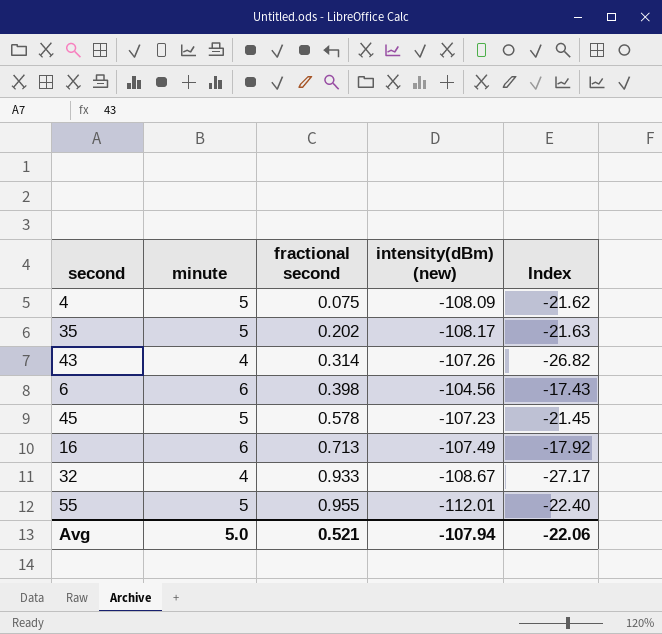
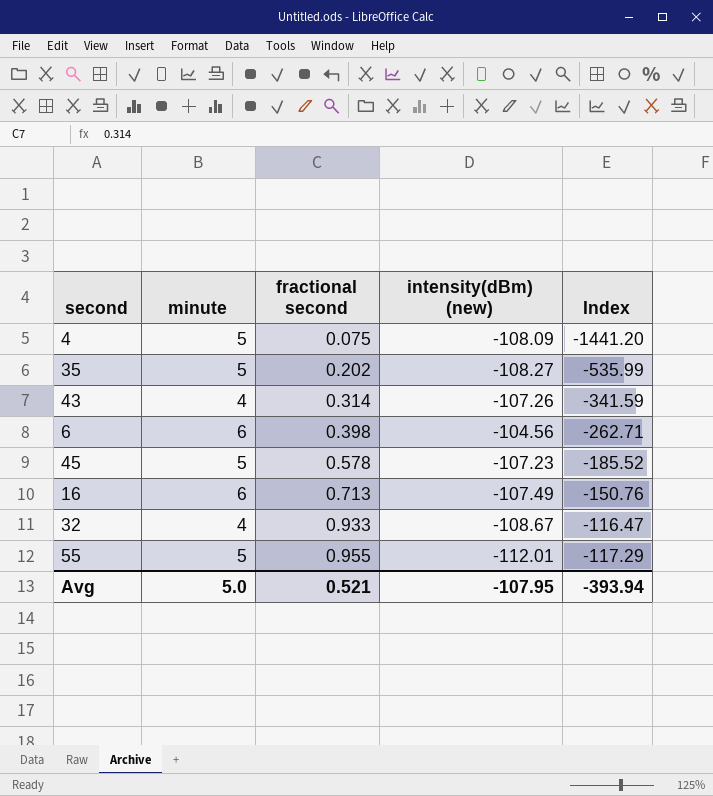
column Index | formula: [intensity(dBm) (new)] / [minute] -> [intensity(dBm) (new)] / [fractional second]
35 | intensity(dBm) (new): -108.17 -> -108.27
Avg | intensity(dBm) (new): -107.94 -> -107.95
Avg | Index: -22.06 -> -393.94

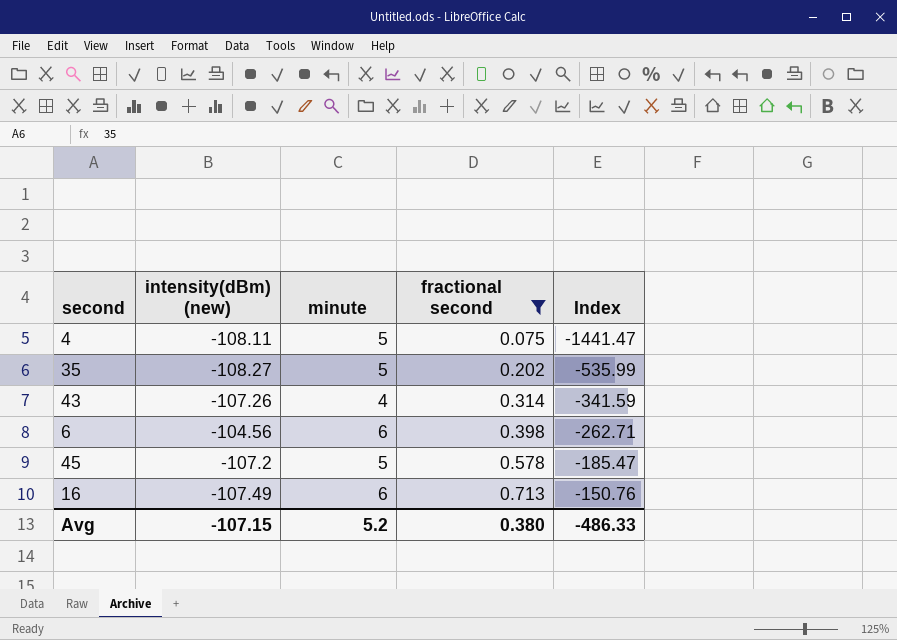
filter: none -> fractional second <= 0.713
column intensity(dBm) (new) | position: 4 -> 2
4 | intensity(dBm) (new): -108.09 -> -108.11
4 | Index: -1441.20 -> -1441.47
45 | intensity(dBm) (new): -107.23 -> -107.2
45 | Index: -185.52 -> -185.47
Avg | intensity(dBm) (new): -107.95 -> -107.15
Avg | minute: 5.0 -> 5.2
Avg | fractional second: 0.521 -> 0.380
Avg | Index: -393.94 -> -486.33

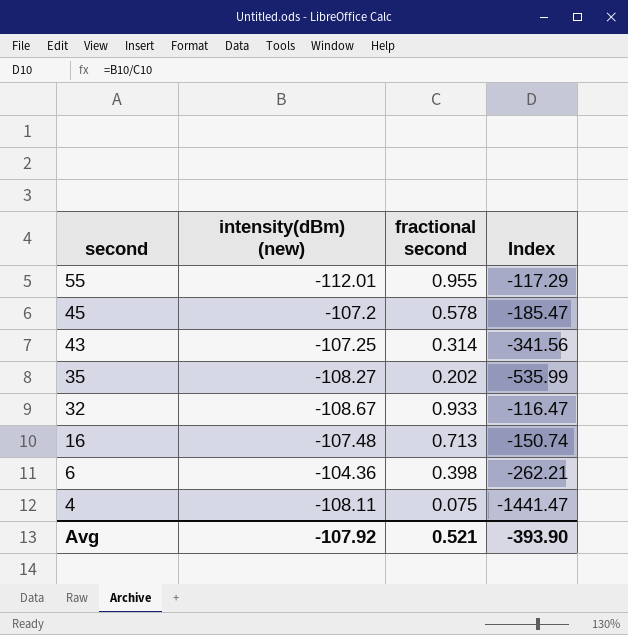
filter: fractional second <= 0.713 -> none
row order: fractional second ascending -> second descending
column minute | position: 3 -> none
43 | intensity(dBm) (new): -107.26 -> -107.25
43 | Index: -341.59 -> -341.56
16 | intensity(dBm) (new): -107.49 -> -107.48
16 | Index: -150.76 -> -150.74
6 | intensity(dBm) (new): -104.56 -> -104.36
6 | Index: -262.71 -> -262.21
Avg | intensity(dBm) (new): -107.15 -> -107.92
Avg | fractional second: 0.380 -> 0.521
Avg | Index: -486.33 -> -393.90

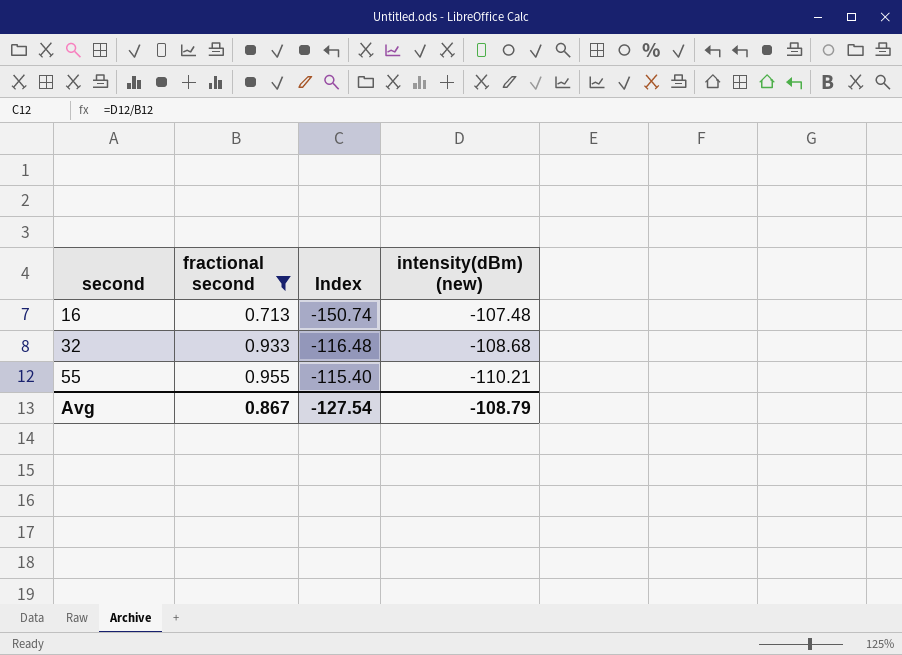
filter: none -> fractional second >= 0.713
row order: second descending -> second ascending
column intensity(dBm) (new) | position: 2 -> 4
32 | Index: -116.47 -> -116.48
32 | intensity(dBm) (new): -108.67 -> -108.68
55 | Index: -117.29 -> -115.40
55 | intensity(dBm) (new): -112.01 -> -110.21
Avg | fractional second: 0.521 -> 0.867
Avg | Index: -393.90 -> -127.54
Avg | intensity(dBm) (new): -107.92 -> -108.79

